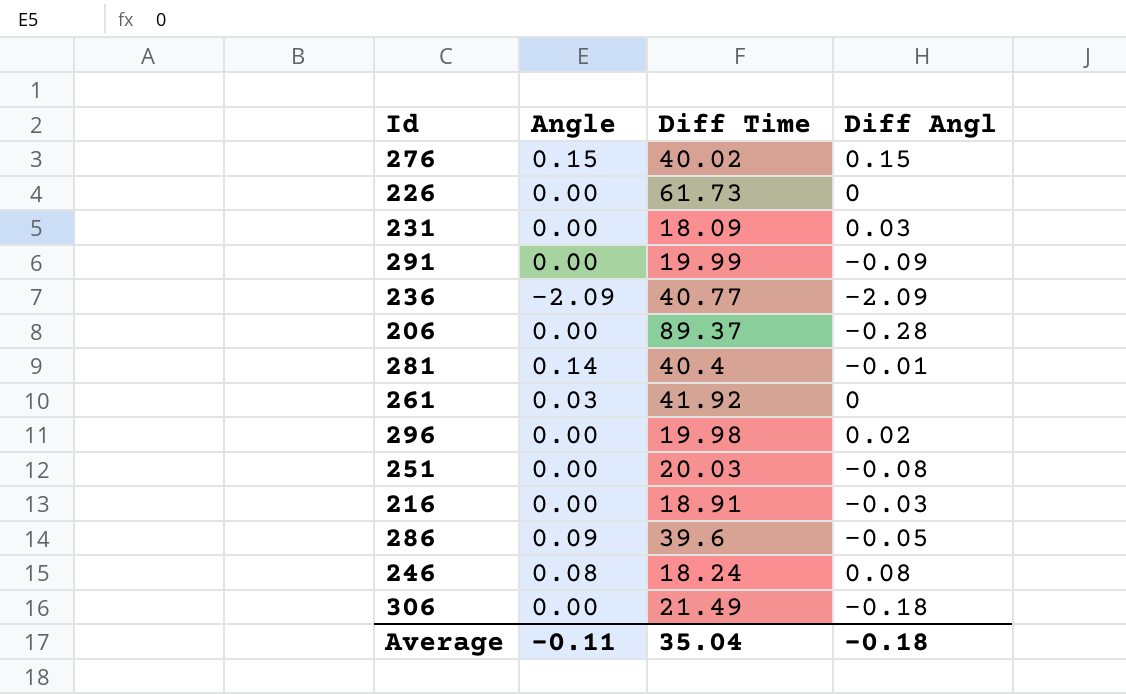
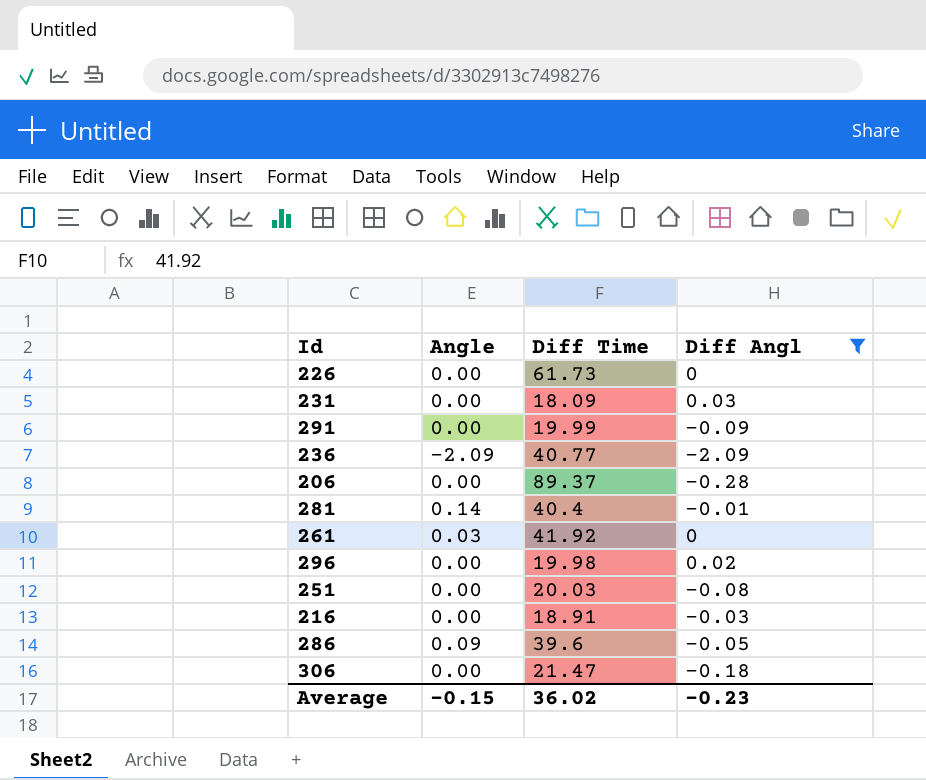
filter: none -> Diff Angl <= 0.03
306 | Diff Time: 21.49 -> 21.47
Average | Angle: -0.11 -> -0.15
Average | Diff Time: 35.04 -> 36.02
Average | Diff Angl: -0.18 -> -0.23

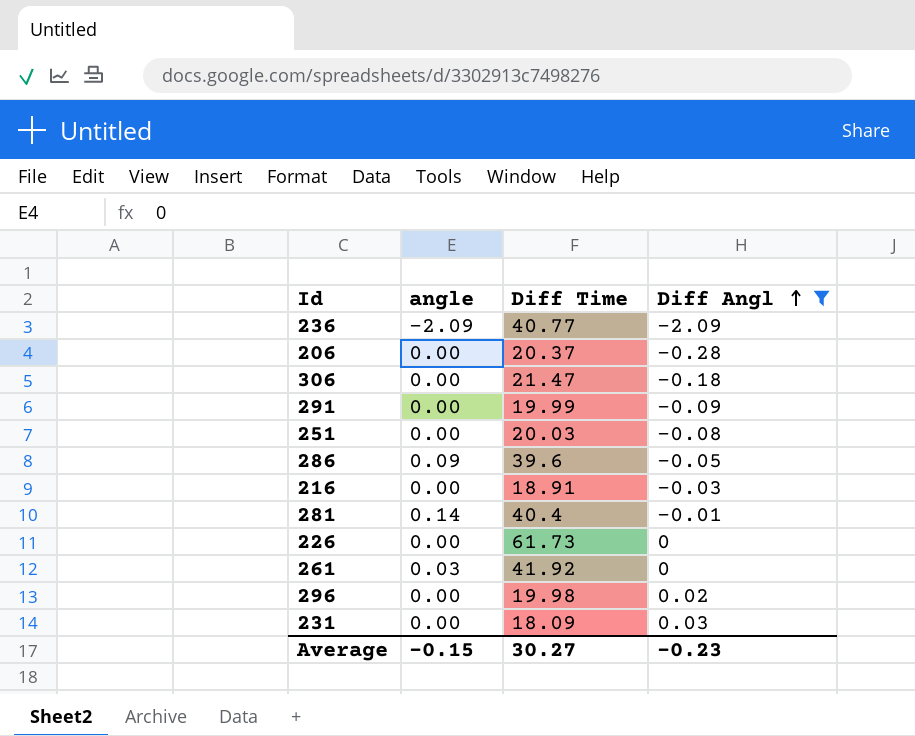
row order: none -> Diff Angl ascending
column name: Angle -> angle
206 | Diff Time: 89.37 -> 20.37
Average | Diff Time: 36.02 -> 30.27

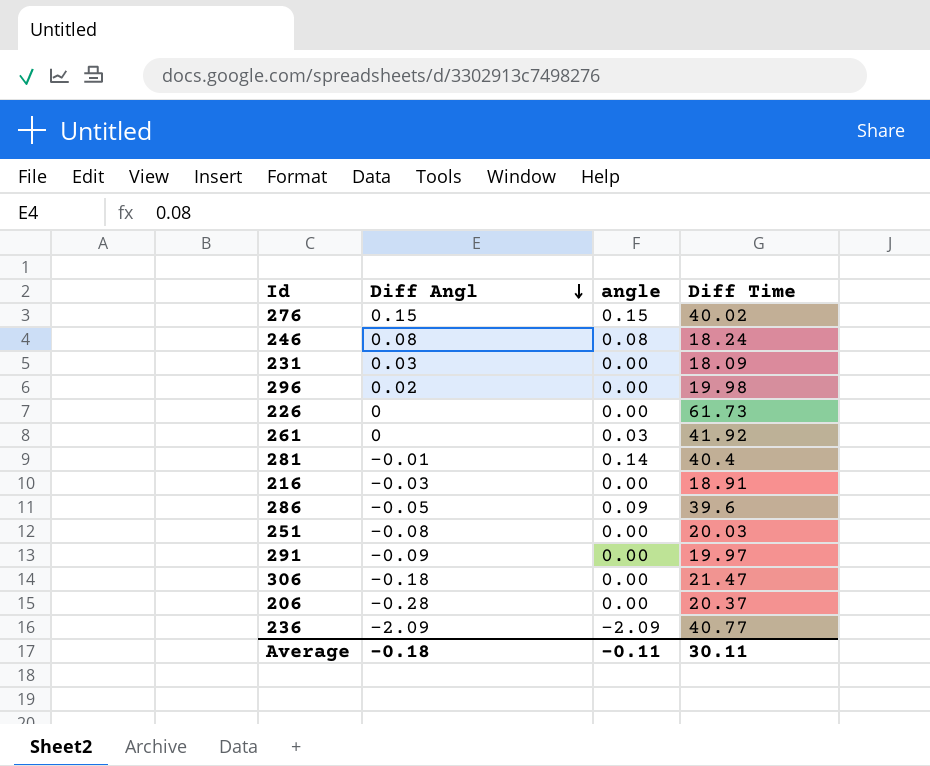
filter: Diff Angl <= 0.03 -> none
row order: Diff Angl ascending -> Diff Angl descending
column Diff Angl | position: 4 -> 2
291 | Diff Time: 19.99 -> 19.97
Average | Diff Angl: -0.23 -> -0.18
Average | angle: -0.15 -> -0.11
Average | Diff Time: 30.27 -> 30.11

